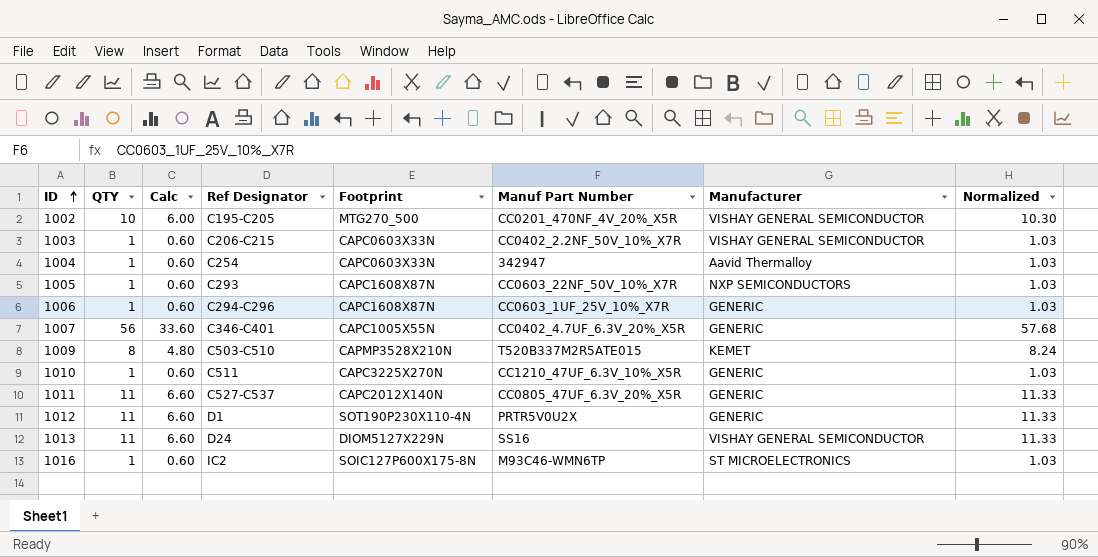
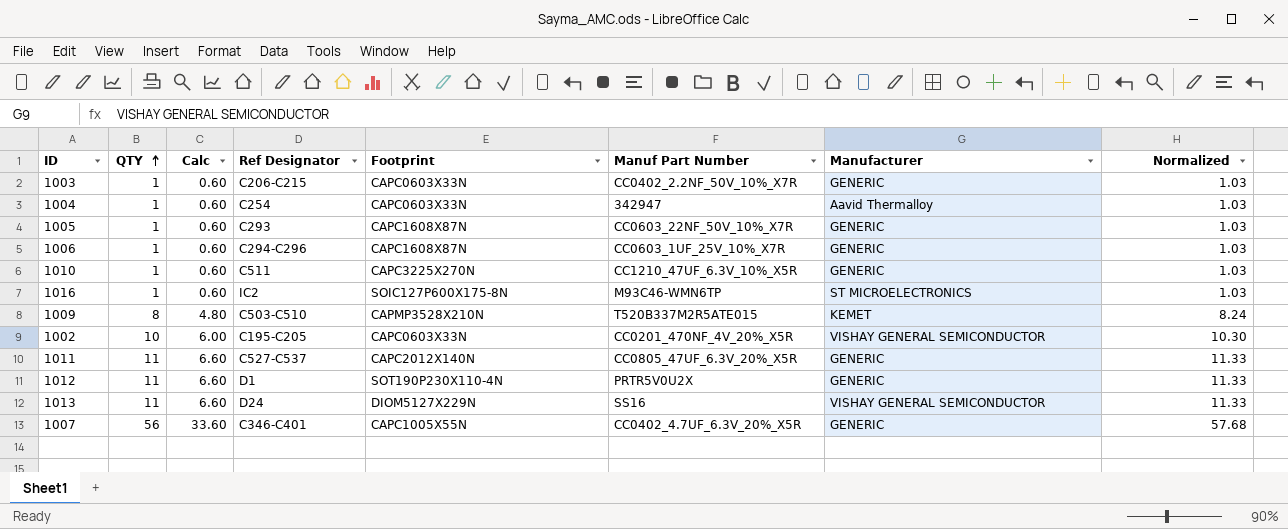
row order: ID ascending -> QTY ascending
1003 | Manufacturer: VISHAY GENERAL SEMICONDUCTOR -> GENERIC
1005 | Manufacturer: NXP SEMICONDUCTORS -> GENERIC
1002 | Footprint: MTG270_500 -> CAPC0603X33N

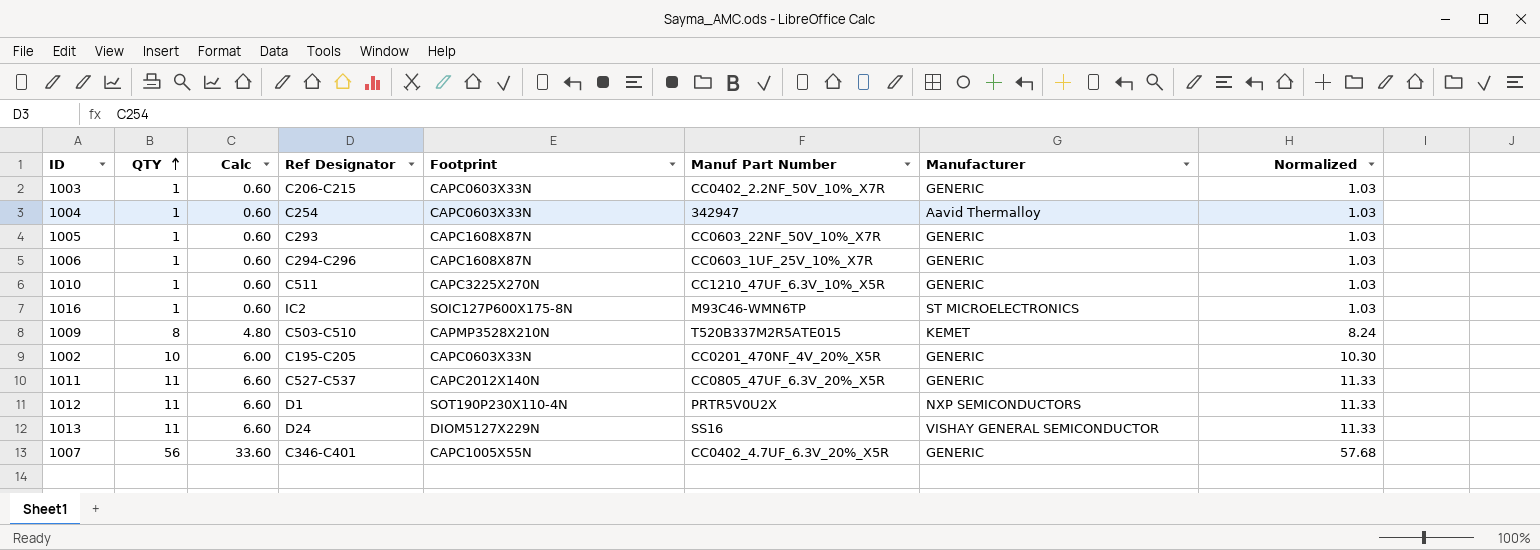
1002 | Manufacturer: VISHAY GENERAL SEMICONDUCTOR -> GENERIC
1012 | Manufacturer: GENERIC -> NXP SEMICONDUCTORS

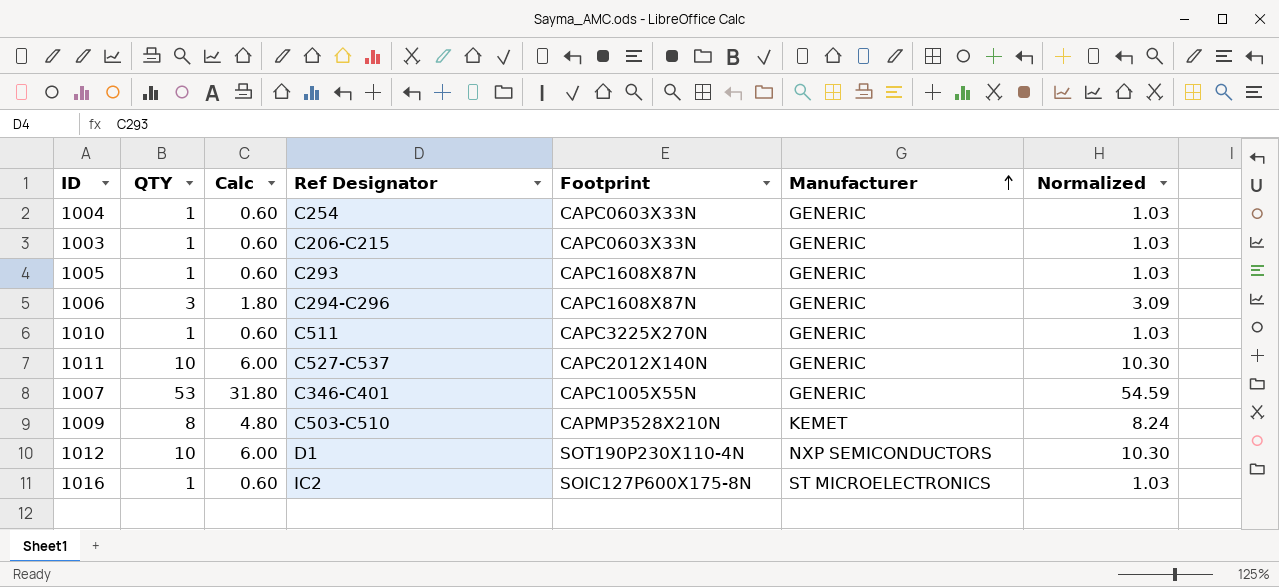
row order: QTY ascending -> Manufacturer ascending
column Manuf Part Number | position: 6 -> none
row 1002: 10 | 6.00 | C195-C205 | CAPC0603X33N | CC0201_470NF_4V_20%_X5R | GENERIC | 10.30 -> none
row 1013: 11 | 6.60 | D24 | DIOM5127X229N | SS16 | VISHAY GENERAL SEMICONDUCTOR | 11.33 -> none
1004 | Manufacturer: Aavid Thermalloy -> GENERIC
1006 | QTY: 1 -> 3
1006 | Calc: 0.60 -> 1.80
1006 | Normalized: 1.03 -> 3.09
1011 | QTY: 11 -> 10
1011 | Calc: 6.60 -> 6.00
1011 | Normalized: 11.33 -> 10.30
1007 | QTY: 56 -> 53
1007 | Calc: 33.60 -> 31.80
1007 | Normalized: 57.68 -> 54.59
1012 | QTY: 11 -> 10
1012 | Calc: 6.60 -> 6.00
1012 | Normalized: 11.33 -> 10.30

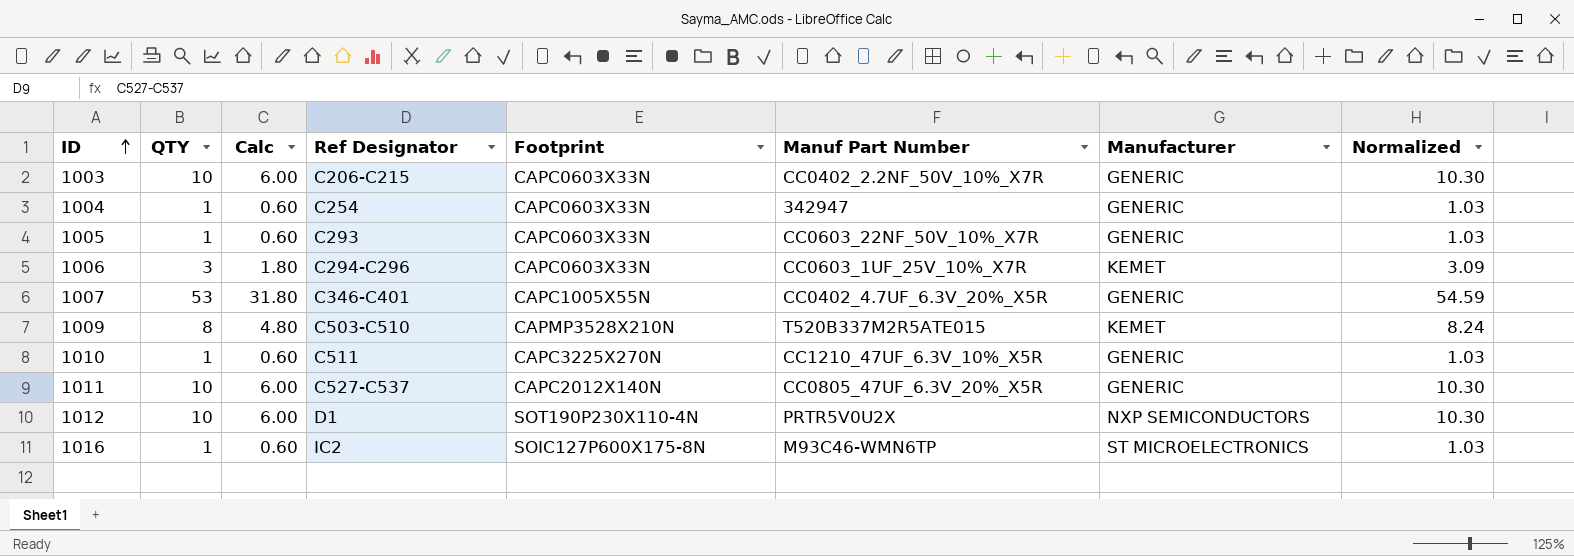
row order: Manufacturer ascending -> ID ascending
column Manuf Part Number | position: none -> 6
1003 | QTY: 1 -> 10
1003 | Calc: 0.60 -> 6.00
1003 | Normalized: 1.03 -> 10.30
1005 | Footprint: CAPC1608X87N -> CAPC0603X33N
1006 | Footprint: CAPC1608X87N -> CAPC0603X33N
1006 | Manufacturer: GENERIC -> KEMET

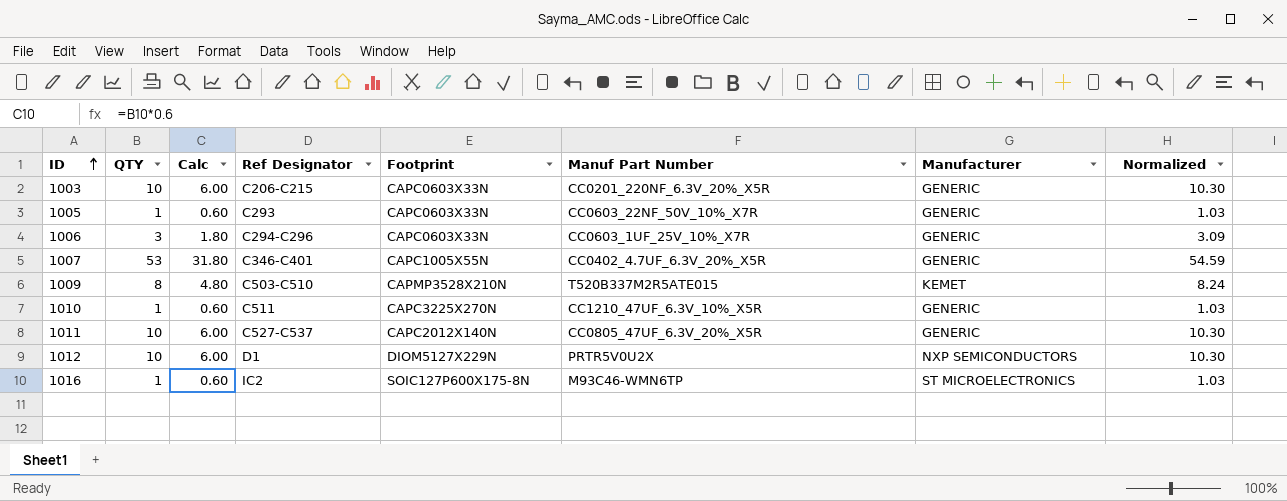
row 1004: 1 | 0.60 | C254 | CAPC0603X33N | 342947 | GENERIC | 1.03 -> none
1003 | Manuf Part Number: CC0402_2.2NF_50V_10%_X7R -> CC0201_220NF_6.3V_20%_X5R
1006 | Manufacturer: KEMET -> GENERIC
1012 | Footprint: SOT190P230X110-4N -> DIOM5127X229N

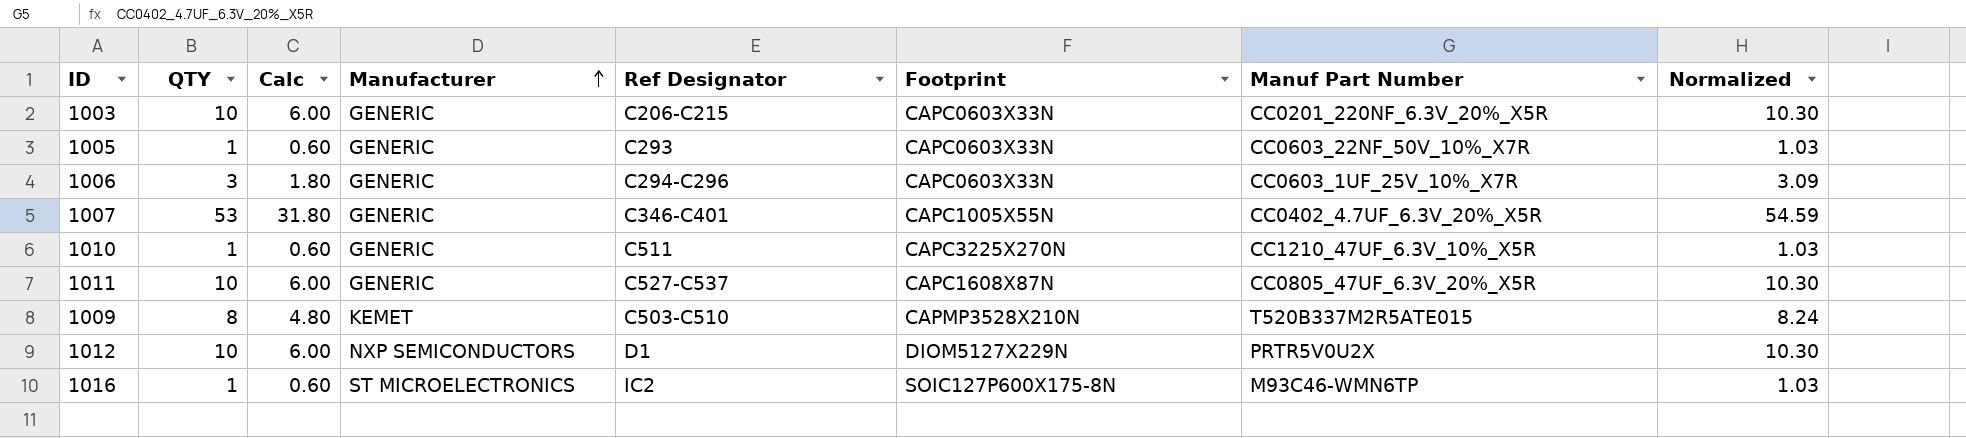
row order: ID ascending -> Manufacturer ascending
column Manufacturer | position: 7 -> 4
1011 | Footprint: CAPC2012X140N -> CAPC1608X87N

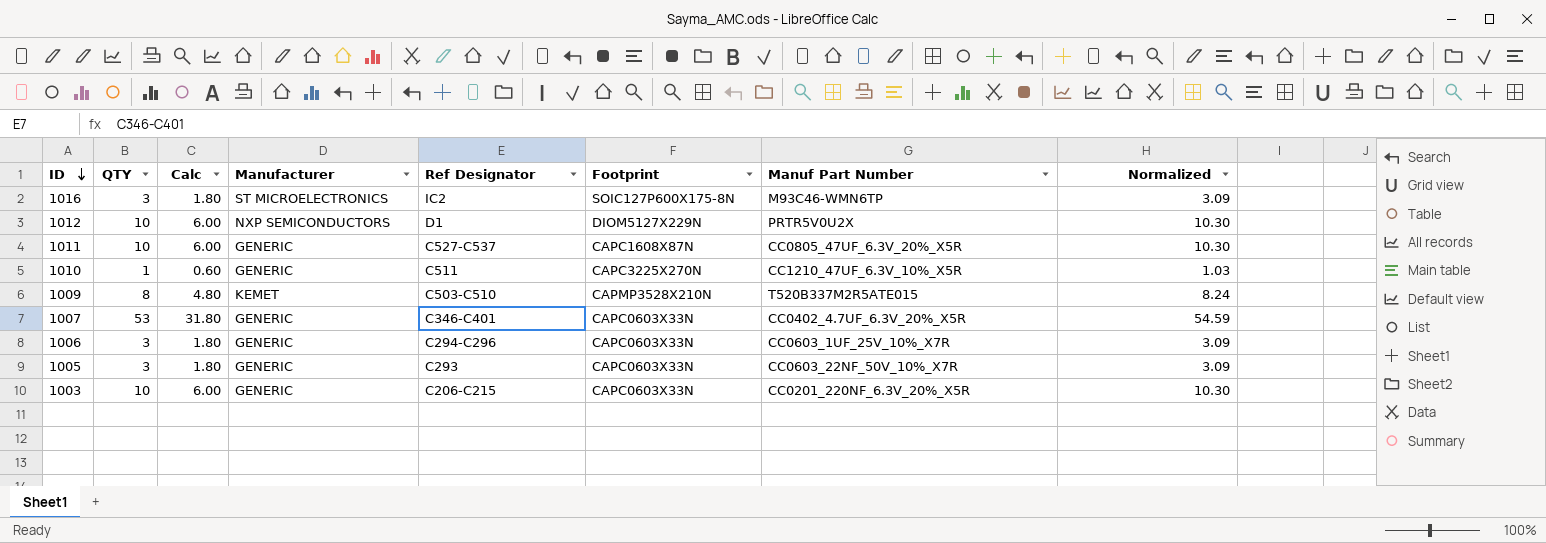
row order: Manufacturer ascending -> ID descending
1016 | QTY: 1 -> 3
1016 | Calc: 0.60 -> 1.80
1016 | Normalized: 1.03 -> 3.09
1007 | Footprint: CAPC1005X55N -> CAPC0603X33N
1005 | QTY: 1 -> 3
1005 | Calc: 0.60 -> 1.80
1005 | Normalized: 1.03 -> 3.09

